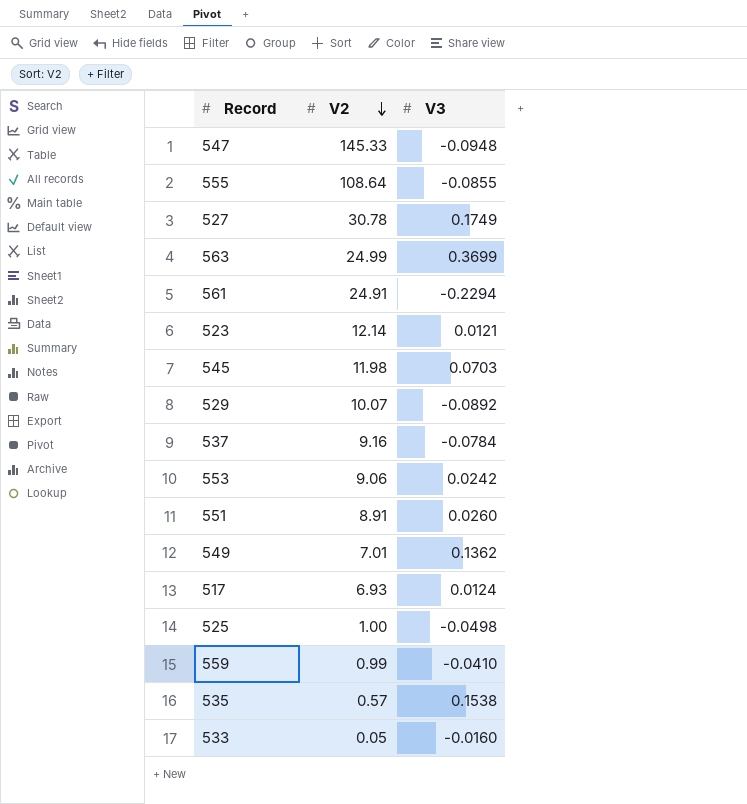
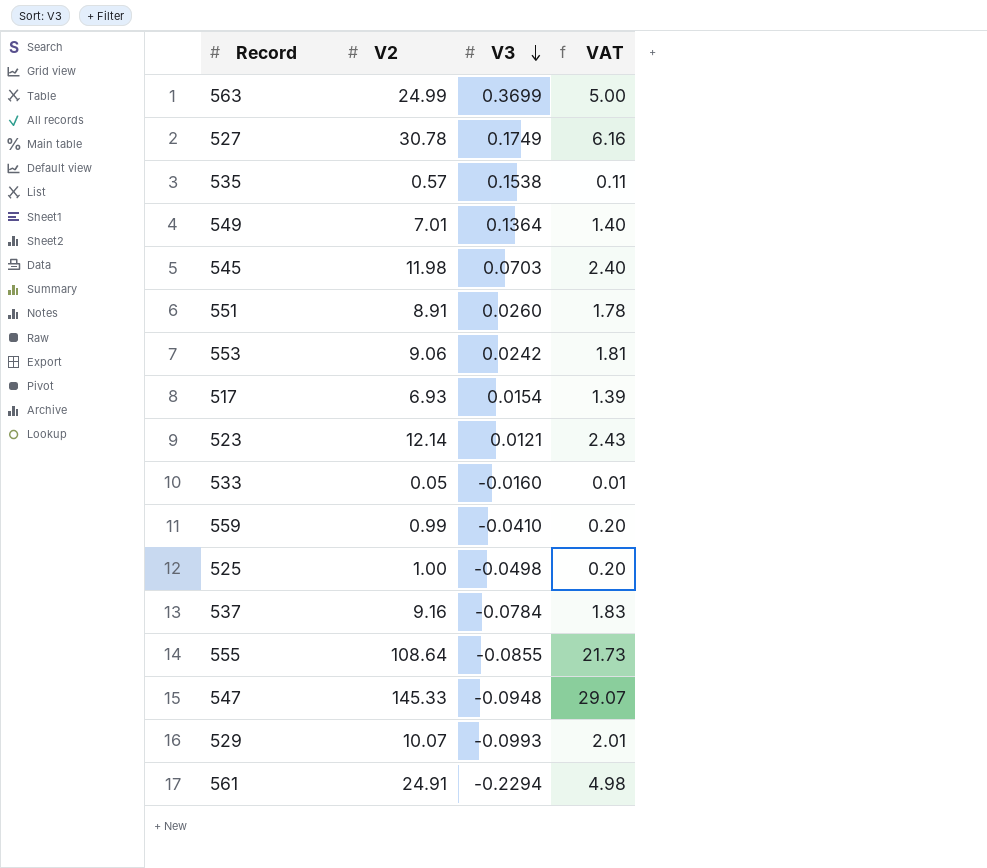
row order: V2 descending -> V3 descending
column VAT | formula: none -> [V2] * 0.2
549 | V3: 0.1362 -> 0.1364
517 | V3: 0.0124 -> 0.0154
529 | V3: -0.0892 -> -0.0993

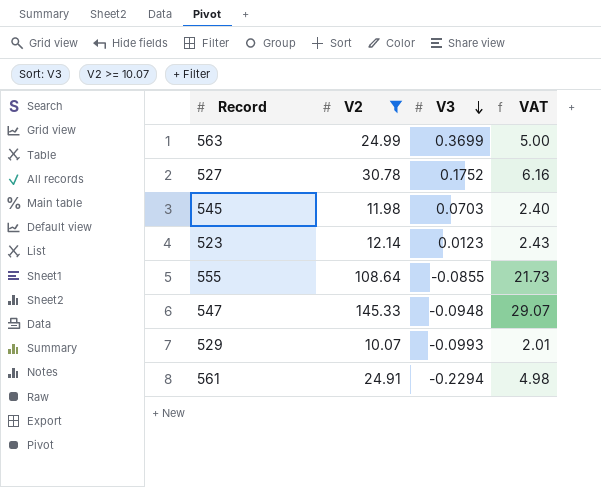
filter: none -> V2 >= 10.07
527 | V3: 0.1749 -> 0.1752
523 | V3: 0.0121 -> 0.0123

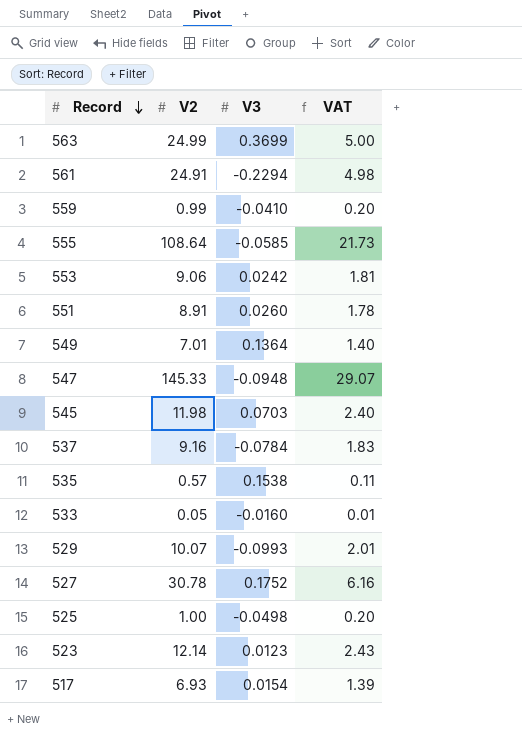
filter: V2 >= 10.07 -> none
row order: V3 descending -> Record descending
555 | V3: -0.0855 -> -0.0585

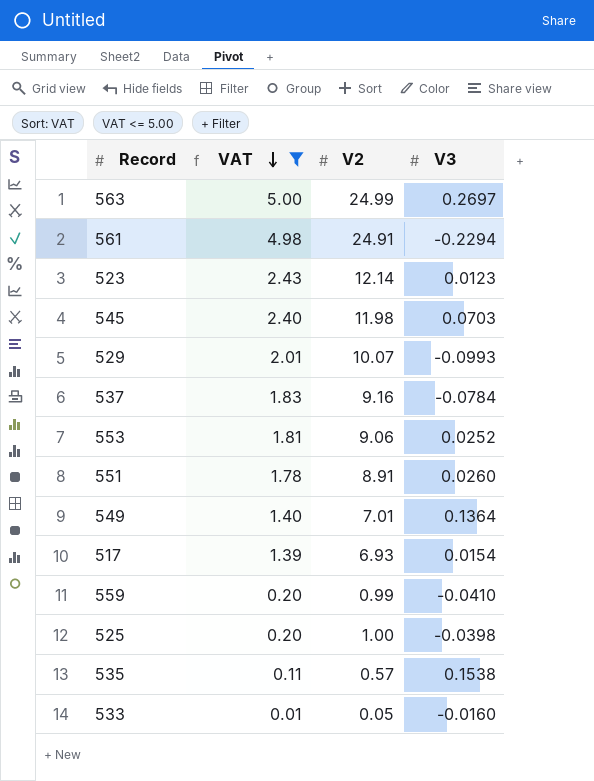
filter: none -> VAT <= 5.00
row order: Record descending -> VAT descending
column VAT | position: 4 -> 2
563 | V3: 0.3699 -> 0.2697
553 | V3: 0.0242 -> 0.0252
525 | V3: -0.0498 -> -0.0398

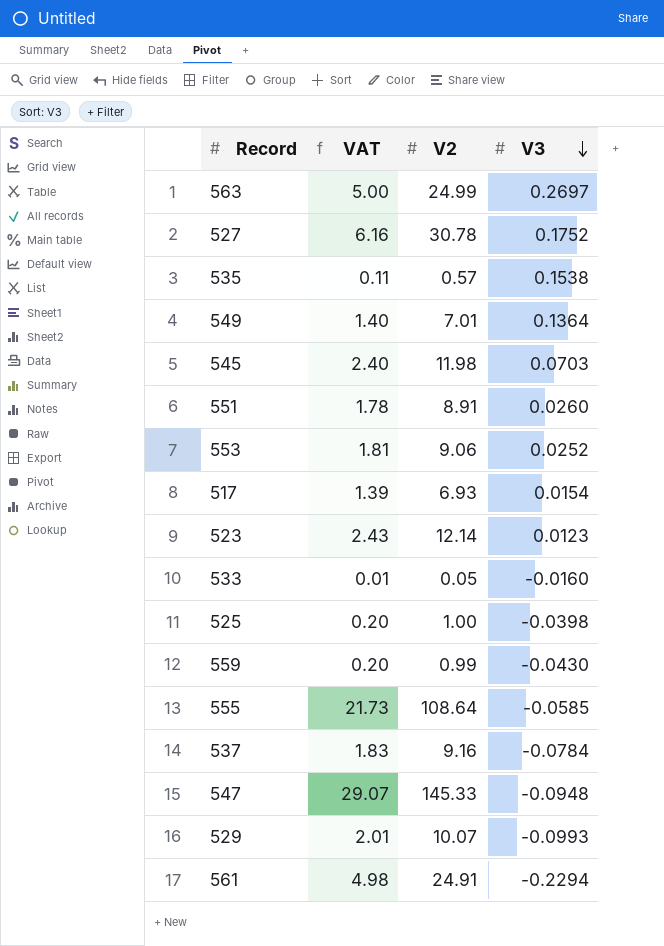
filter: VAT <= 5.00 -> none
row order: VAT descending -> V3 descending
559 | V3: -0.0410 -> -0.0430

